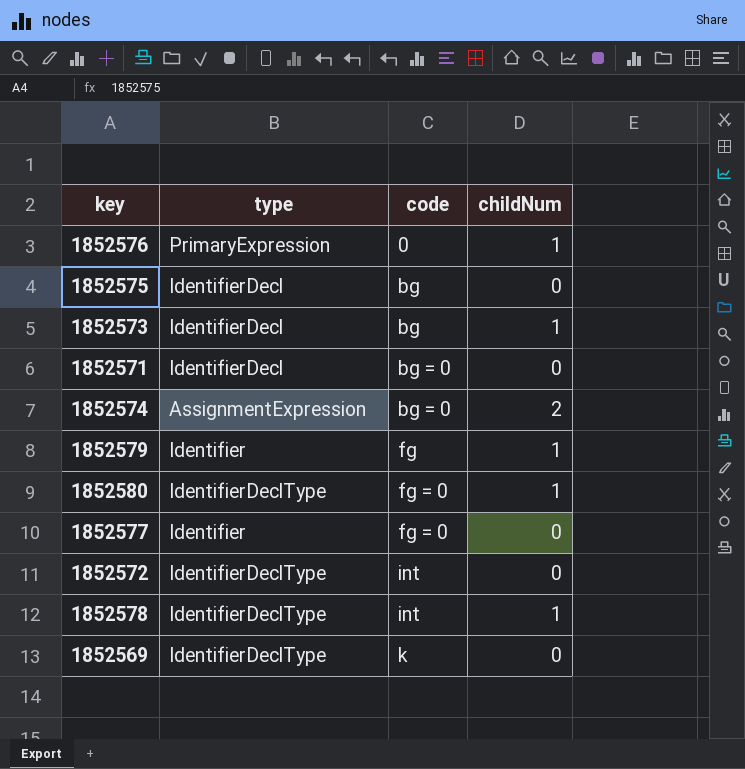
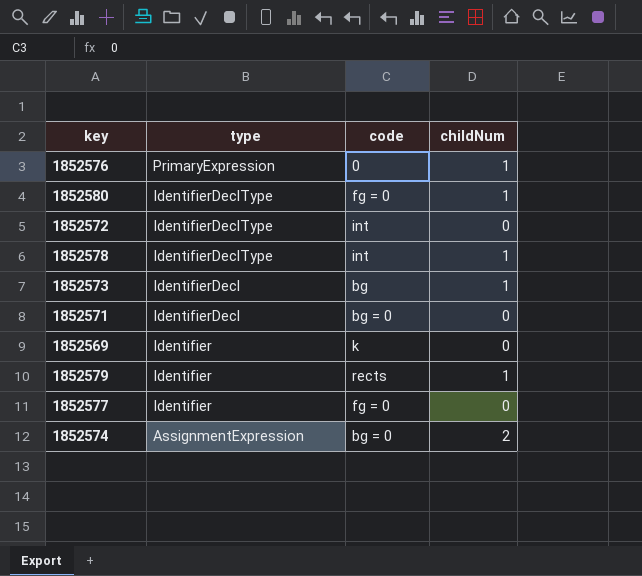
row order: code ascending -> type descending
row 1852575: IdentifierDecl | bg | 0 -> none
1852569 | type: IdentifierDeclType -> Identifier
1852579 | code: fg -> rects

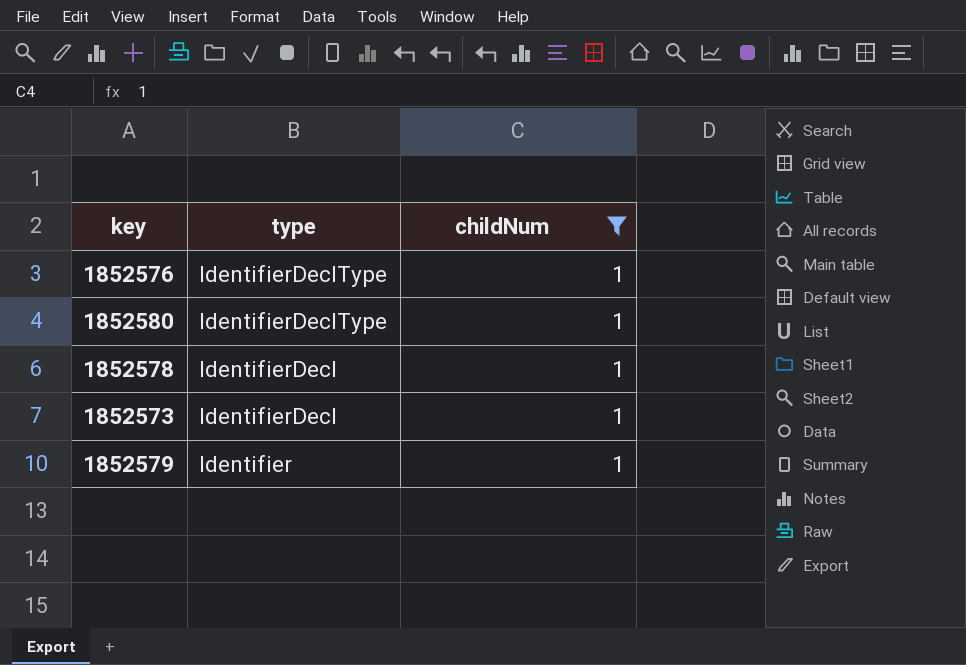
filter: none -> childNum = 1
column code | position: 3 -> none
1852576 | type: PrimaryExpression -> IdentifierDeclType
1852578 | type: IdentifierDeclType -> IdentifierDecl

